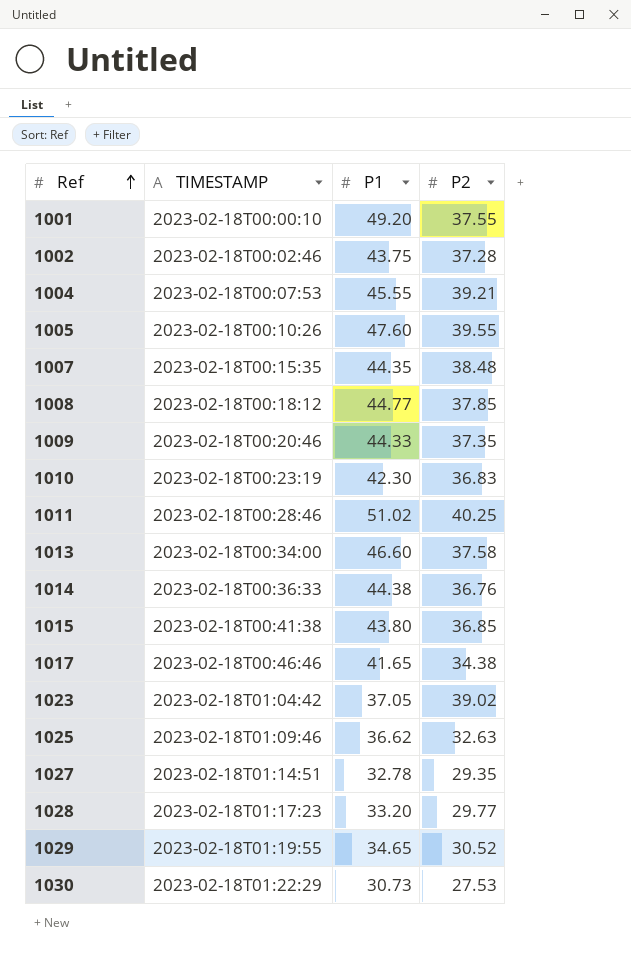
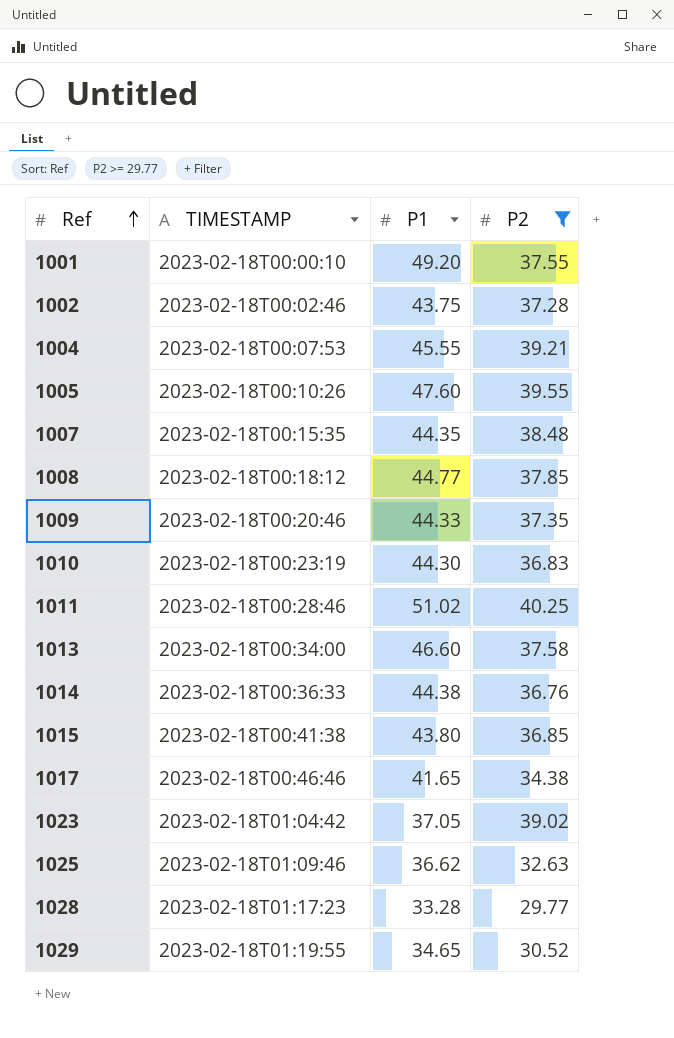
filter: none -> P2 >= 29.77
1010 | P1: 42.30 -> 44.30
1028 | P1: 33.20 -> 33.28

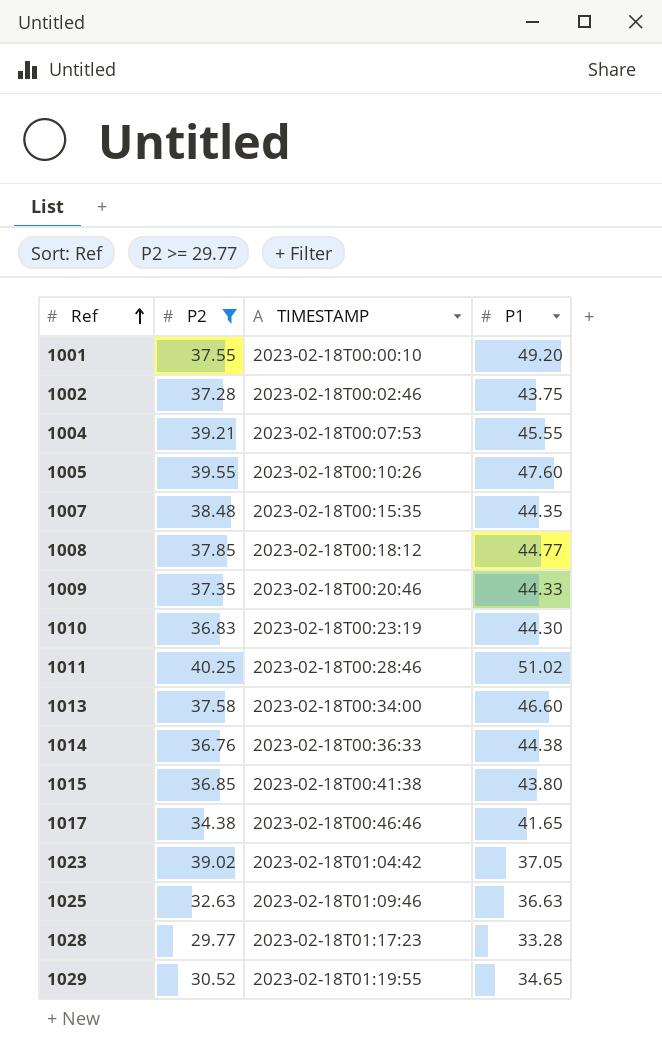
column P2 | position: 4 -> 2
1025 | P1: 36.62 -> 36.63

